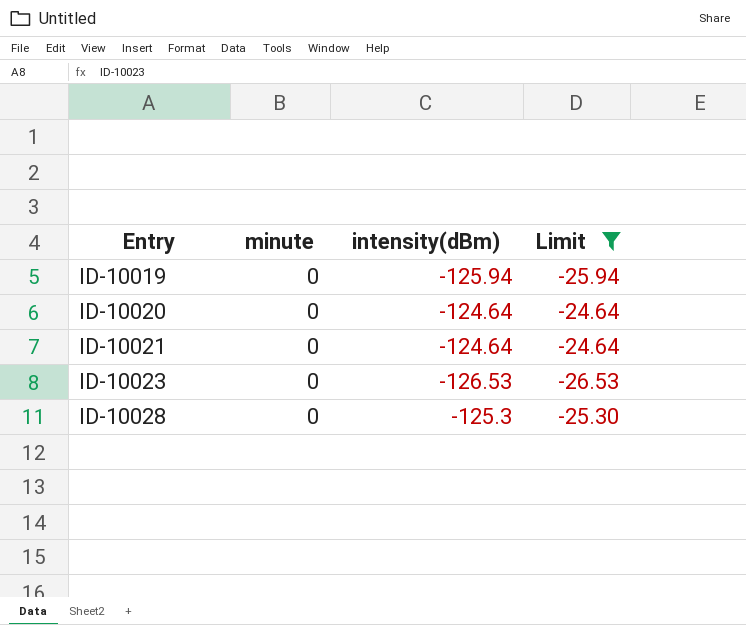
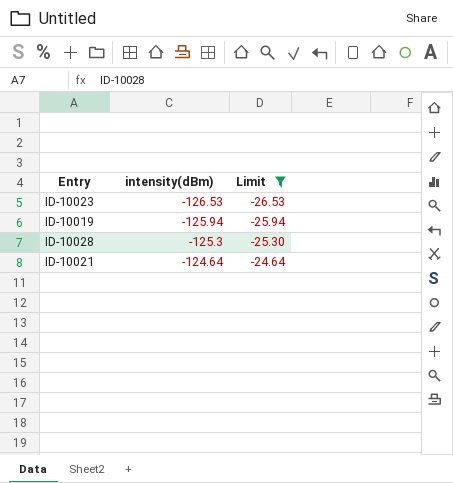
row order: Entry ascending -> intensity(dBm) ascending
column minute | position: 2 -> none
row ID-10020: 0 | -124.64 | -24.64 -> none

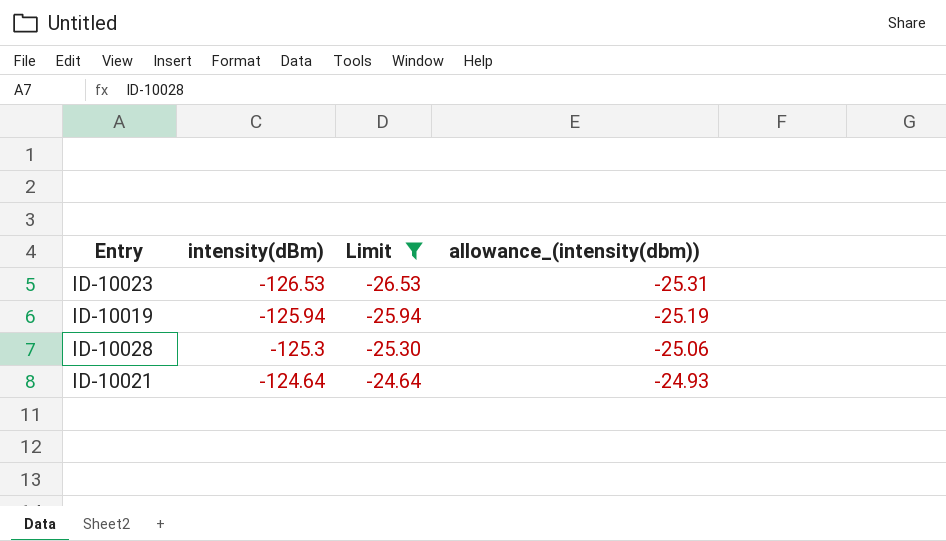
column allowance_(intensity(dbm)) | formula: none -> [intensity(dBm)] * 0.2

